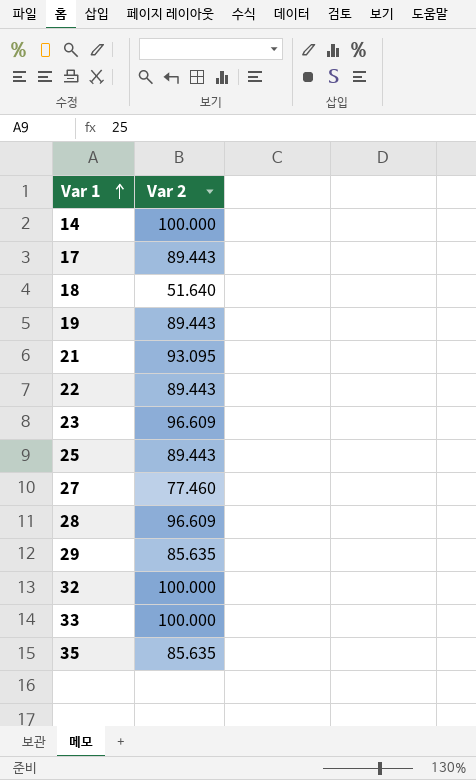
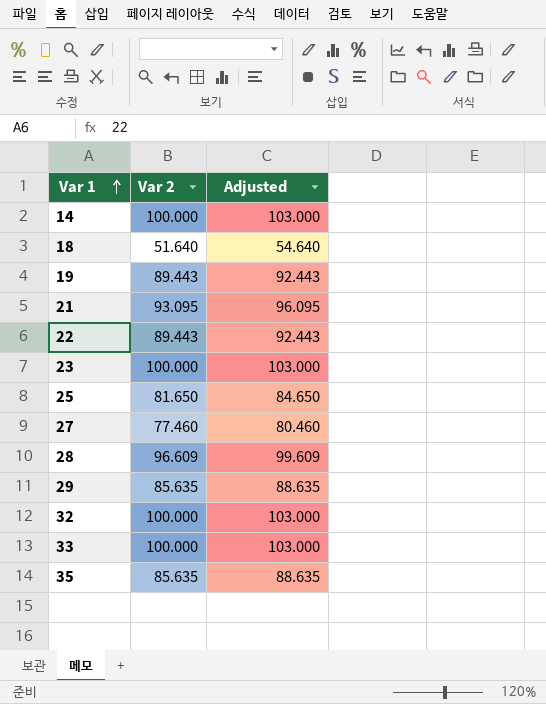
column Adjusted | formula: none -> [Var 2] + 3
row 17: 89.443 -> none
23 | Var 2: 96.609 -> 100.000
25 | Var 2: 89.443 -> 81.650

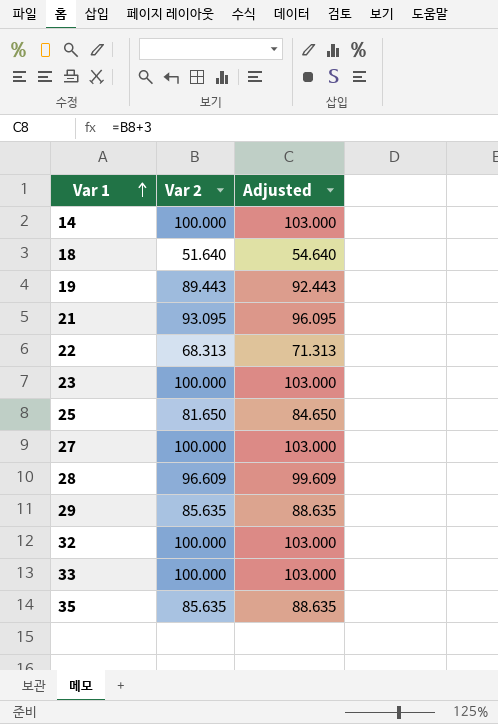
22 | Var 2: 89.443 -> 68.313
22 | Adjusted: 92.443 -> 71.313
27 | Var 2: 77.460 -> 100.000
27 | Adjusted: 80.460 -> 103.000

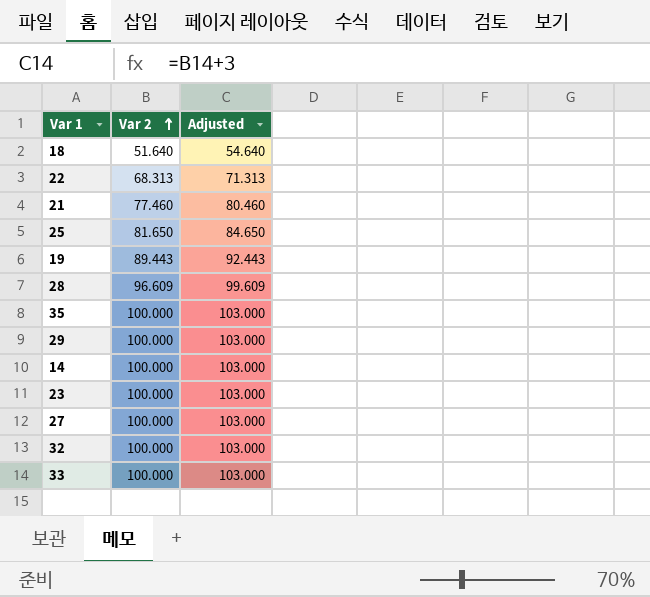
row order: Var 1 ascending -> Var 2 ascending
21 | Var 2: 93.095 -> 77.460
21 | Adjusted: 96.095 -> 80.460
35 | Var 2: 85.635 -> 100.000
35 | Adjusted: 88.635 -> 103.000
29 | Var 2: 85.635 -> 100.000
29 | Adjusted: 88.635 -> 103.000

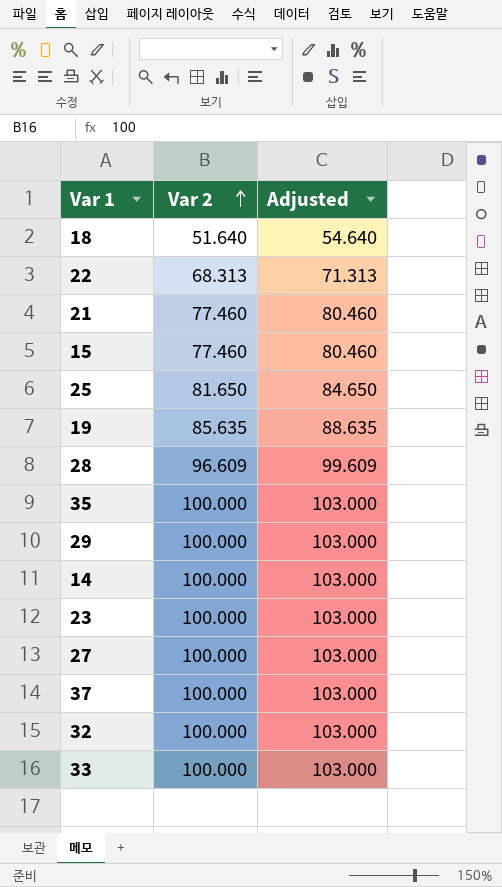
row 15: none -> 77.460 | 80.460
19 | Var 2: 89.443 -> 85.635
19 | Adjusted: 92.443 -> 88.635
row 37: none -> 100.000 | 103.000

